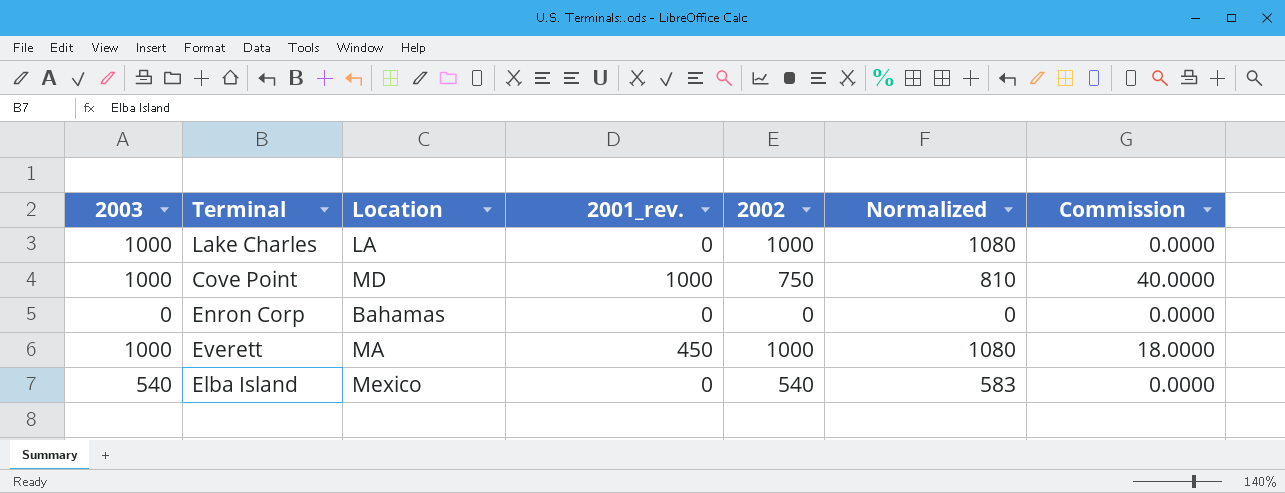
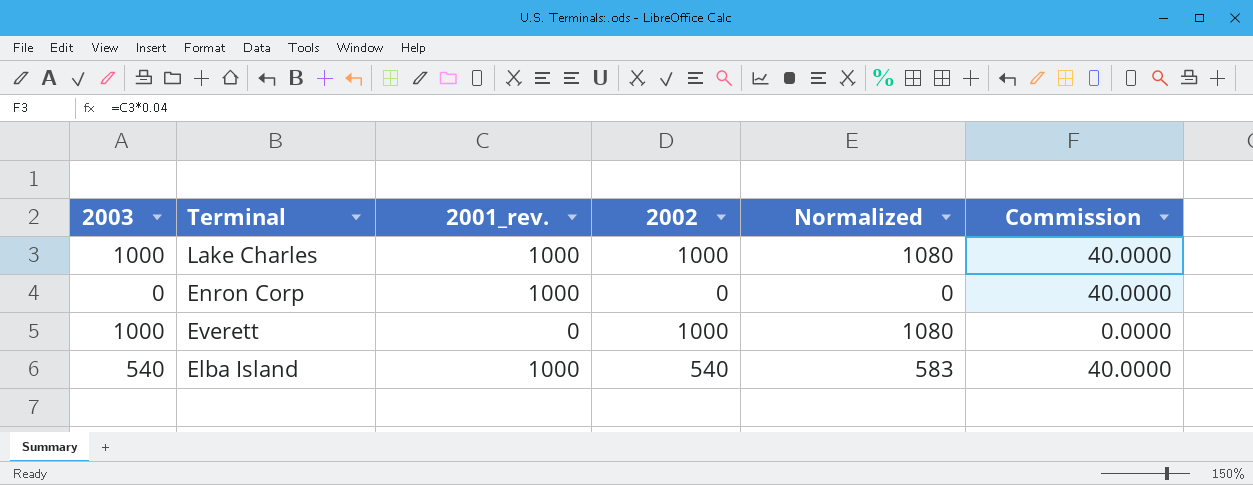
column Location | position: 3 -> none
row Cove Point: 1000 | MD | 1000 | 750 | 810 | 40.0000 -> none
Lake Charles | 2001_rev.: 0 -> 1000
Lake Charles | Commission: 0.0000 -> 40.0000
Enron Corp | 2001_rev.: 0 -> 1000
Enron Corp | Commission: 0.0000 -> 40.0000
Everett | 2001_rev.: 450 -> 0
Everett | Commission: 18.0000 -> 0.0000
Elba Island | 2001_rev.: 0 -> 1000
Elba Island | Commission: 0.0000 -> 40.0000

